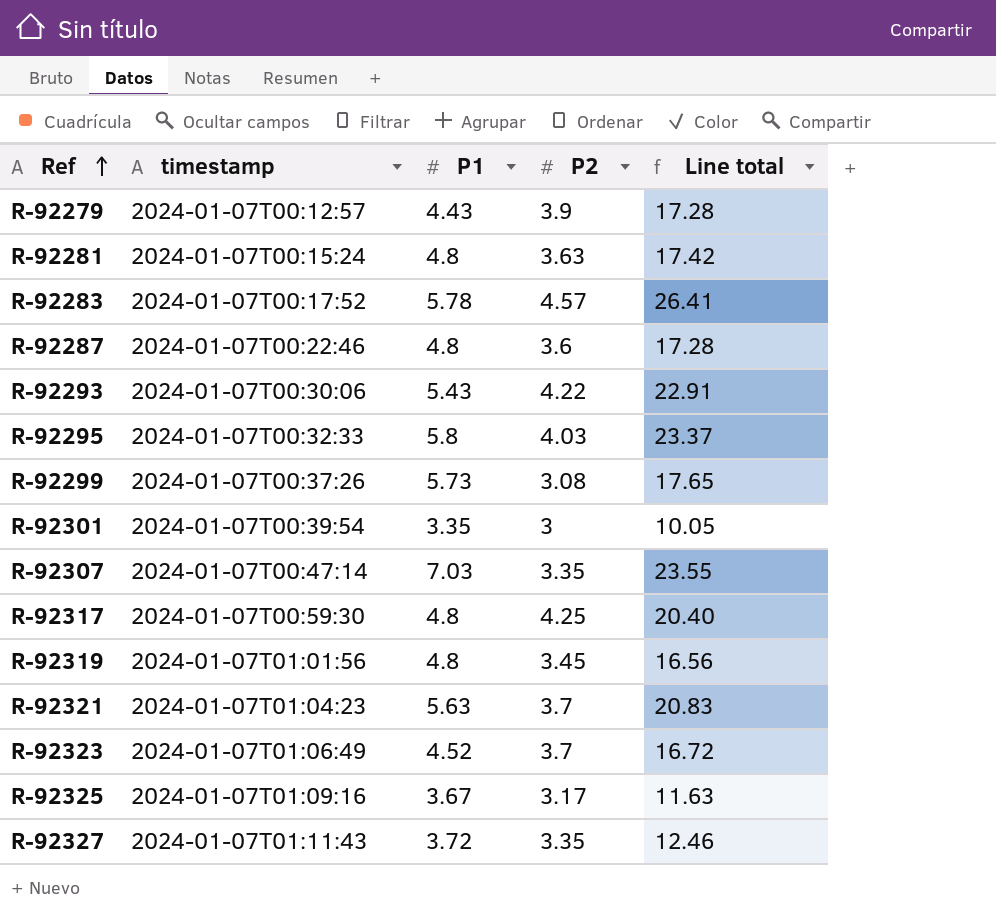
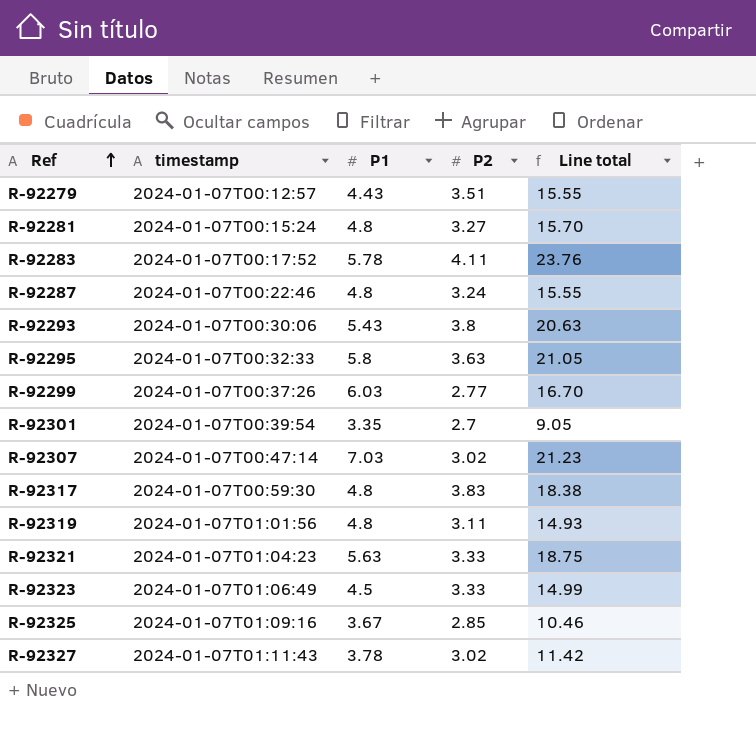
R-92279 | P2: 3.9 -> 3.51
R-92279 | Line total: 17.28 -> 15.55
R-92281 | P2: 3.63 -> 3.27
R-92281 | Line total: 17.42 -> 15.70
R-92283 | P2: 4.57 -> 4.11
R-92283 | Line total: 26.41 -> 23.76
R-92287 | P2: 3.6 -> 3.24
R-92287 | Line total: 17.28 -> 15.55
R-92293 | P2: 4.22 -> 3.8
R-92293 | Line total: 22.91 -> 20.63
R-92295 | P2: 4.03 -> 3.63
R-92295 | Line total: 23.37 -> 21.05
R-92299 | P1: 5.73 -> 6.03
R-92299 | P2: 3.08 -> 2.77
R-92299 | Line total: 17.65 -> 16.70
R-92301 | P2: 3 -> 2.7
R-92301 | Line total: 10.05 -> 9.05
R-92307 | P2: 3.35 -> 3.02
R-92307 | Line total: 23.55 -> 21.23
R-92317 | P2: 4.25 -> 3.83
R-92317 | Line total: 20.40 -> 18.38
R-92319 | P2: 3.45 -> 3.11
R-92319 | Line total: 16.56 -> 14.93
R-92321 | P2: 3.7 -> 3.33
R-92321 | Line total: 20.83 -> 18.75
R-92323 | P1: 4.52 -> 4.5
R-92323 | P2: 3.7 -> 3.33
R-92323 | Line total: 16.72 -> 14.99
R-92325 | P2: 3.17 -> 2.85
R-92325 | Line total: 11.63 -> 10.46
R-92327 | P1: 3.72 -> 3.78
R-92327 | P2: 3.35 -> 3.02
R-92327 | Line total: 12.46 -> 11.42

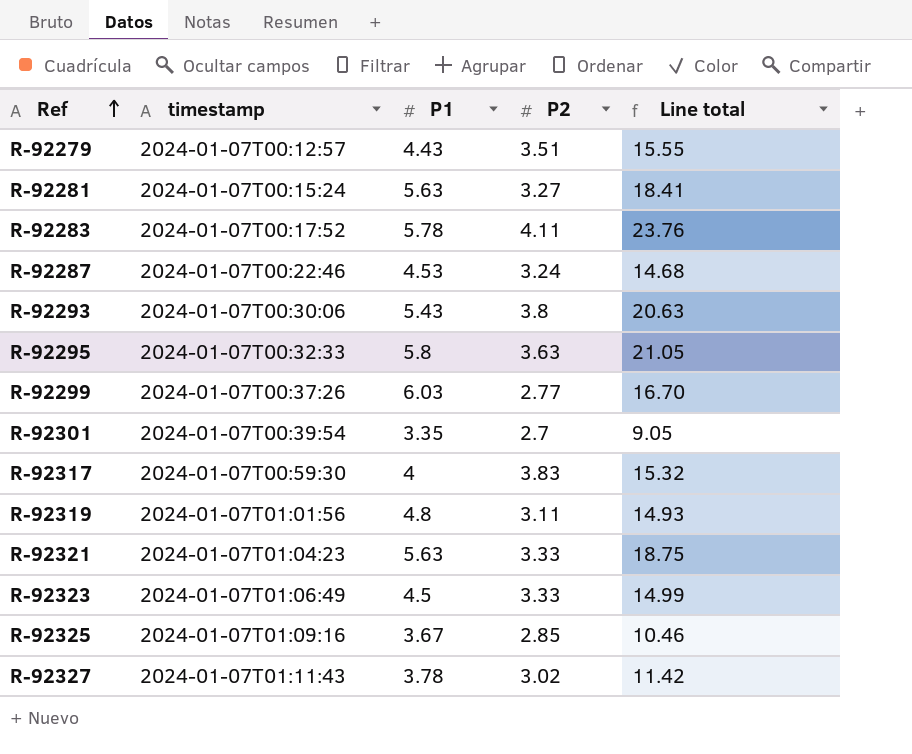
row R-92307: 2024-01-07T00:47:14 | 7.03 | 3.02 | 21.23 -> none
R-92281 | P1: 4.8 -> 5.63
R-92281 | Line total: 15.70 -> 18.41
R-92287 | P1: 4.8 -> 4.53
R-92287 | Line total: 15.55 -> 14.68
R-92317 | P1: 4.8 -> 4
R-92317 | Line total: 18.38 -> 15.32

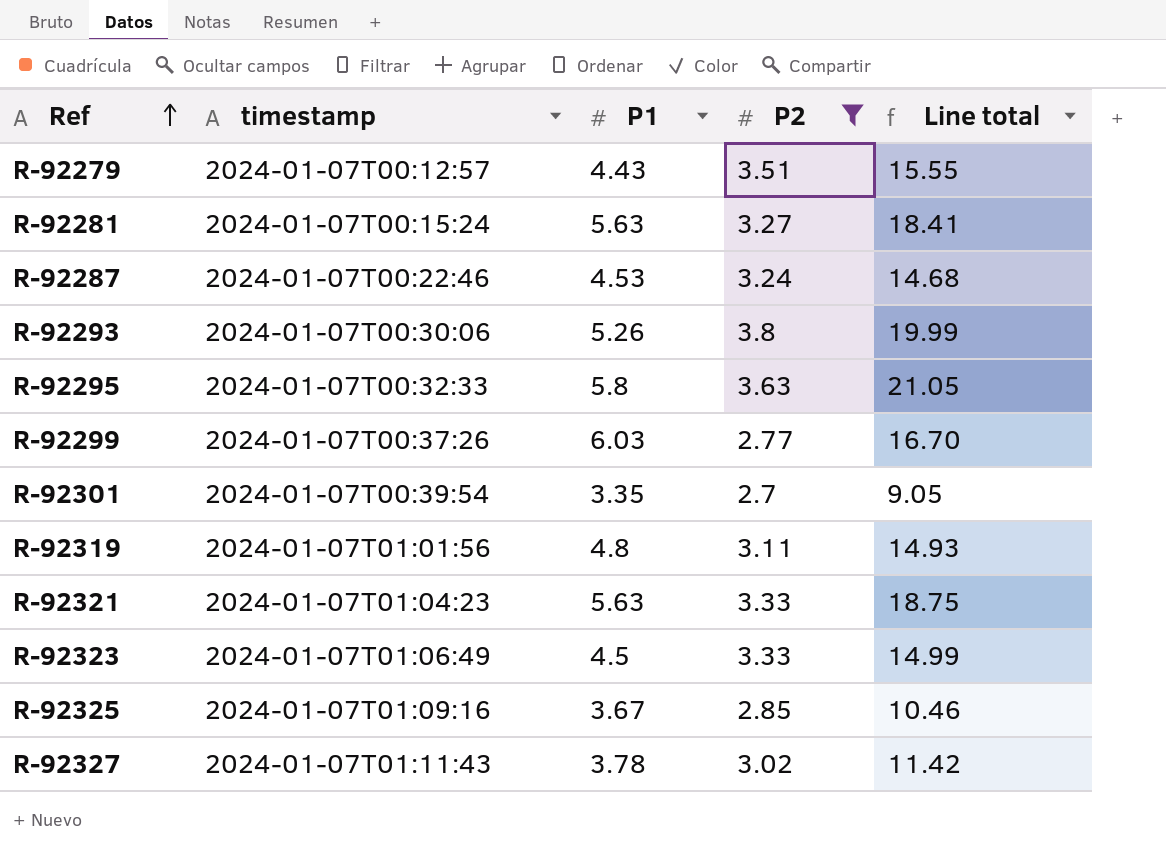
filter: none -> P2 <= 3.8
R-92293 | P1: 5.43 -> 5.26
R-92293 | Line total: 20.63 -> 19.99

